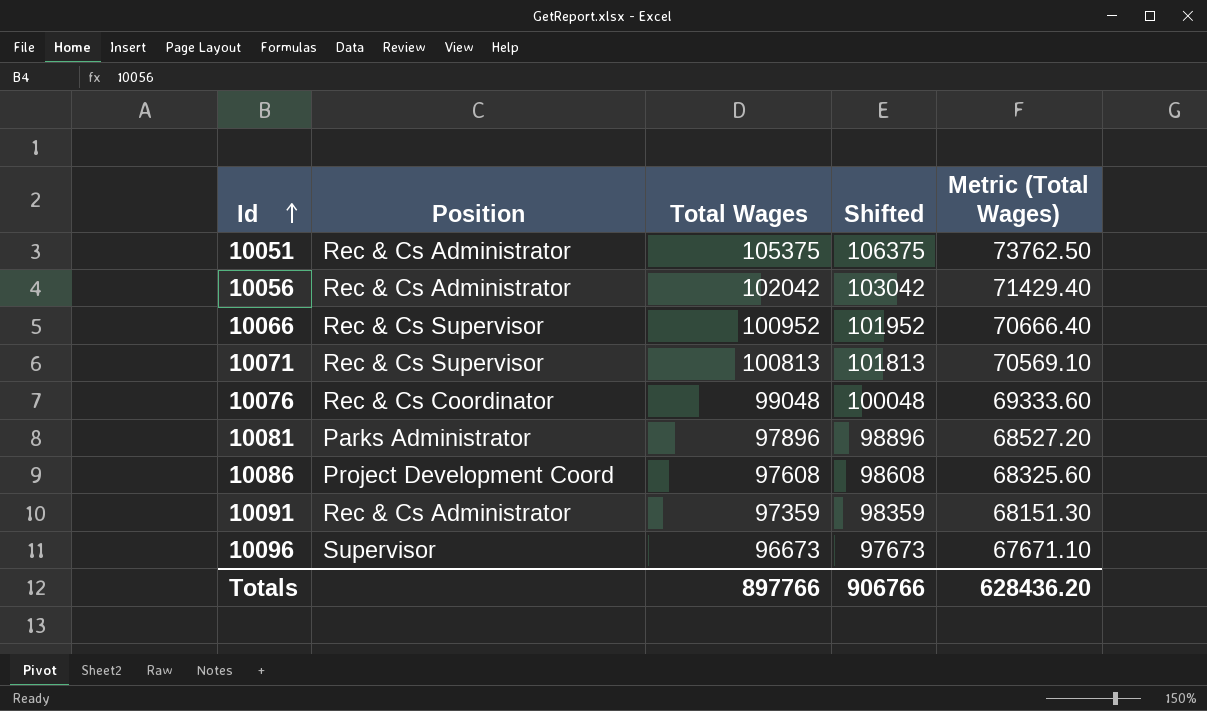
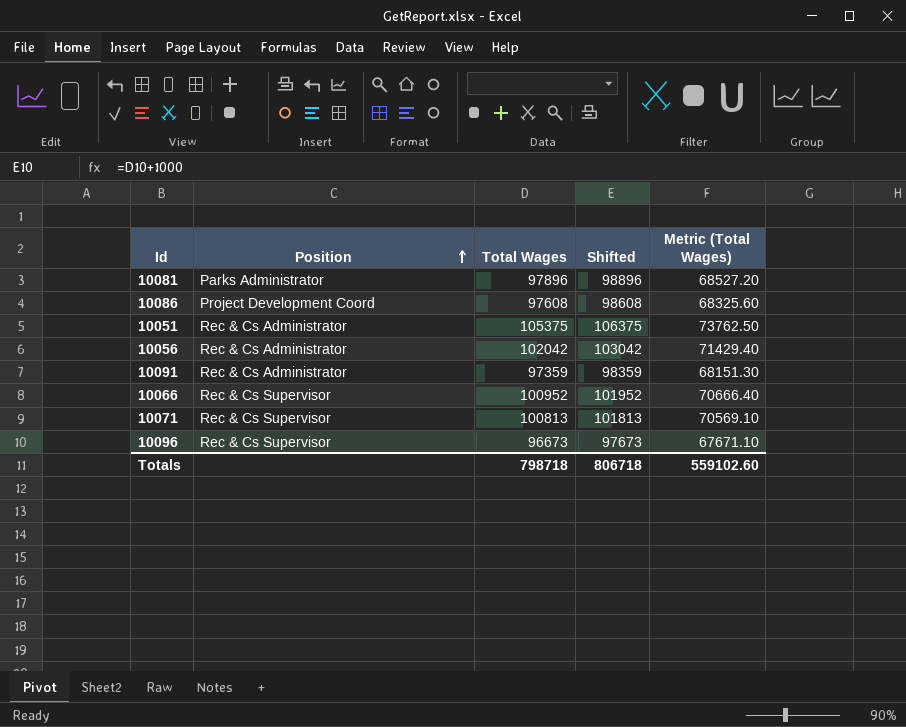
row order: Id ascending -> Position ascending
row 10076: Rec & Cs Coordinator | 99048 | 100048 | 69333.60 -> none
10096 | Position: Supervisor -> Rec & Cs Supervisor
Totals | Total Wages: 897766 -> 798718
Totals | Shifted: 906766 -> 806718
Totals | Metric (Total Wages): 628436.20 -> 559102.60

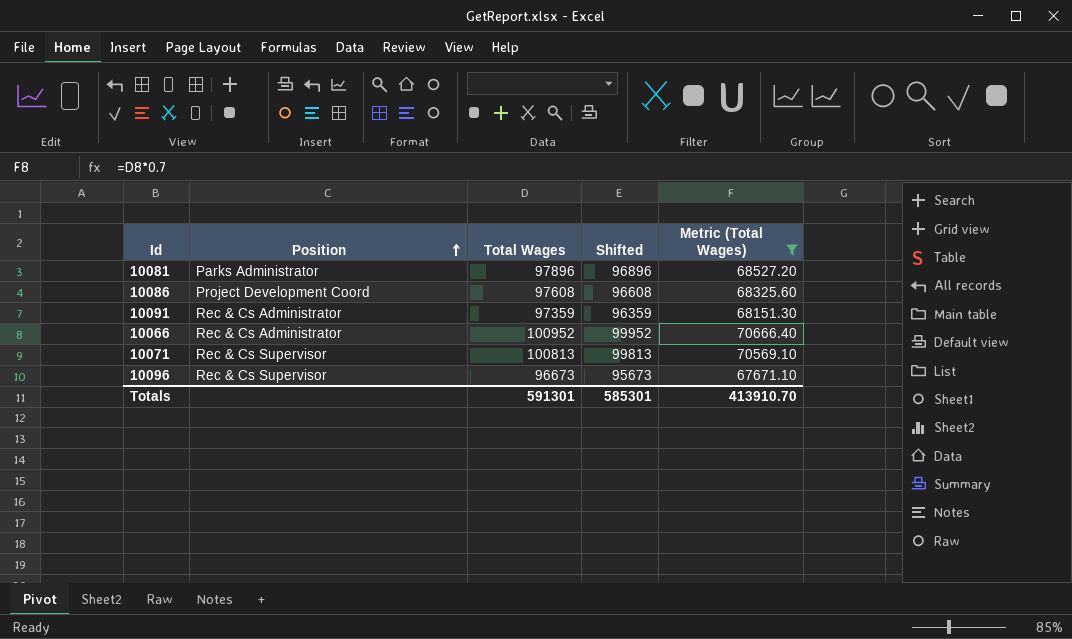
filter: none -> Metric (Total Wages) <= 70666.40
column Shifted | formula: [Total Wages] + 1000 -> [Total Wages] - 1000
10066 | Position: Rec & Cs Supervisor -> Rec & Cs Administrator
Totals | Total Wages: 798718 -> 591301
Totals | Shifted: 806718 -> 585301
Totals | Metric (Total Wages): 559102.60 -> 413910.70

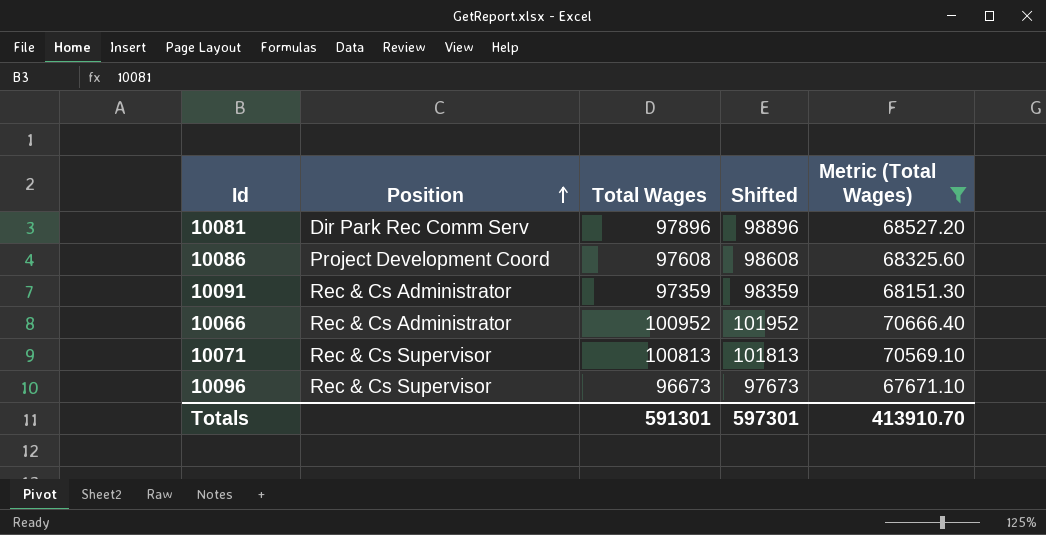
column Shifted | formula: [Total Wages] - 1000 -> [Total Wages] + 1000
10081 | Position: Parks Administrator -> Dir Park Rec Comm Serv
Totals | Shifted: 585301 -> 597301

